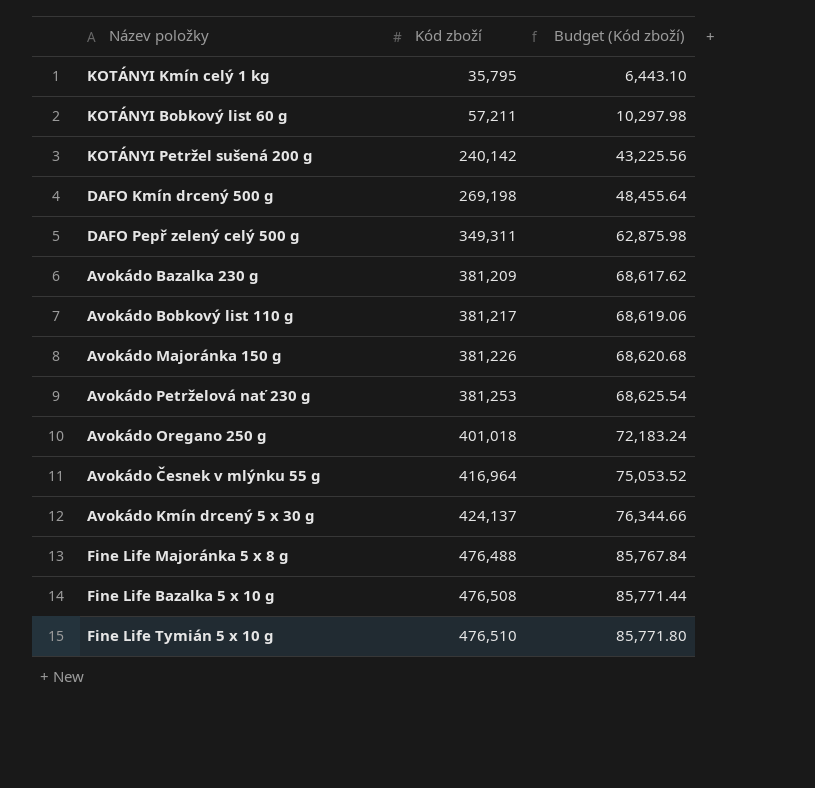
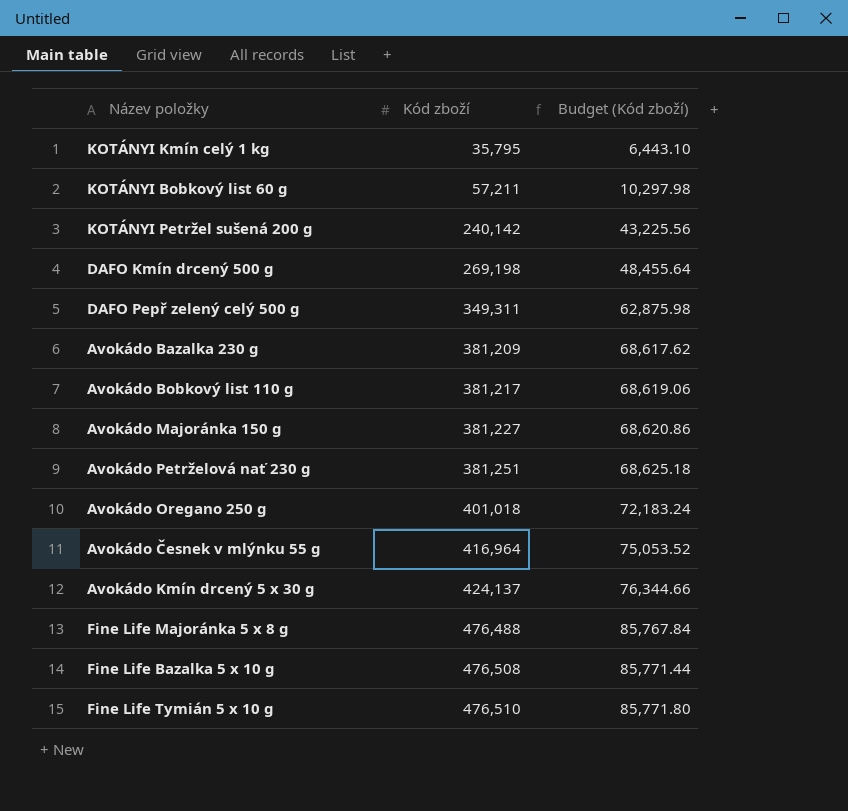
Avokádo Majoránka 150 g | Kód zboží: 381,226 -> 381,227
Avokádo Majoránka 150 g | Budget (Kód zboží): 68,620.68 -> 68,620.86
Avokádo Petrželová nať 230 g | Kód zboží: 381,253 -> 381,251
Avokádo Petrželová nať 230 g | Budget (Kód zboží): 68,625.54 -> 68,625.18

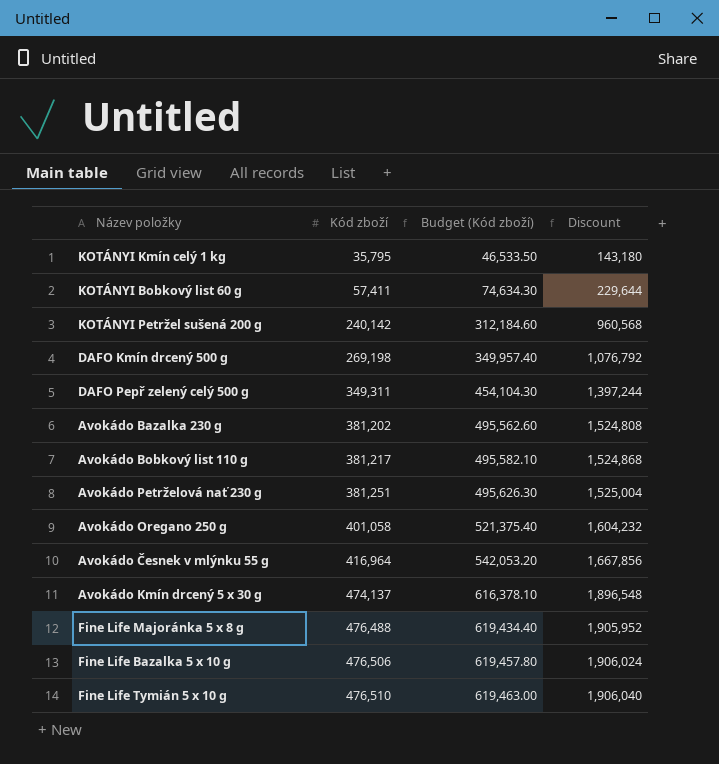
column Budget (Kód zboží) | formula: [Kód zboží] * 0.18 -> [Kód zboží] * 1.3
column Discount | formula: none -> [Kód zboží] * 4
row Avokádo Majoránka 150 g: 381,227 | 68,620.86 -> none
KOTÁNYI Bobkový list 60 g | Kód zboží: 57,211 -> 57,411
Avokádo Bazalka 230 g | Kód zboží: 381,209 -> 381,202
Avokádo Oregano 250 g | Kód zboží: 401,018 -> 401,058
Avokádo Kmín drcený 5 x 30 g | Kód zboží: 424,137 -> 474,137
Fine Life Bazalka 5 x 10 g | Kód zboží: 476,508 -> 476,506

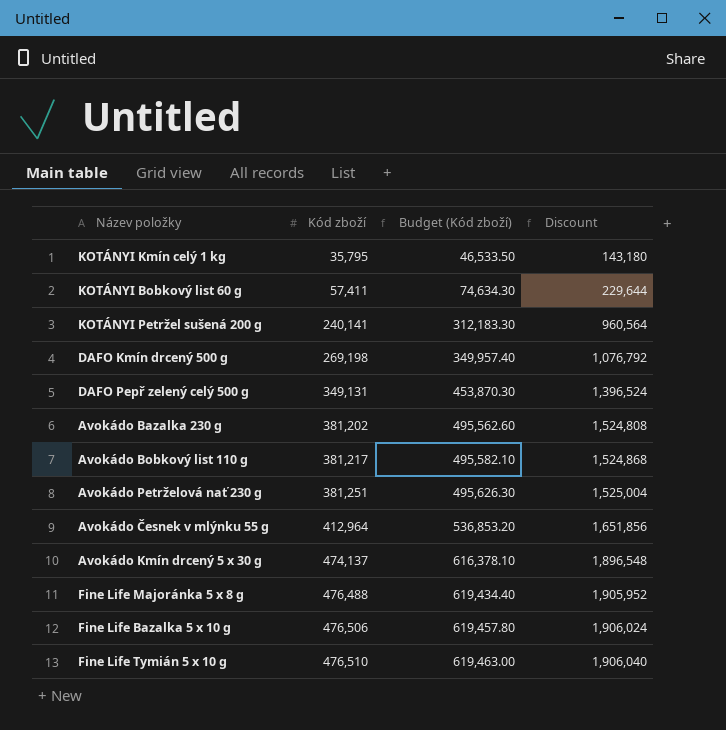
row Avokádo Oregano 250 g: 401,058 | 521,375.40 | 1,604,232 -> none
KOTÁNYI Petržel sušená 200 g | Kód zboží: 240,142 -> 240,141
KOTÁNYI Petržel sušená 200 g | Budget (Kód zboží): 312,184.60 -> 312,183.30
KOTÁNYI Petržel sušená 200 g | Discount: 960,568 -> 960,564
DAFO Pepř zelený celý 500 g | Kód zboží: 349,311 -> 349,131
DAFO Pepř zelený celý 500 g | Budget (Kód zboží): 454,104.30 -> 453,870.30
DAFO Pepř zelený celý 500 g | Discount: 1,397,244 -> 1,396,524
Avokádo Česnek v mlýnku 55 g | Kód zboží: 416,964 -> 412,964
Avokádo Česnek v mlýnku 55 g | Budget (Kód zboží): 542,053.20 -> 536,853.20
Avokádo Česnek v mlýnku 55 g | Discount: 1,667,856 -> 1,651,856

